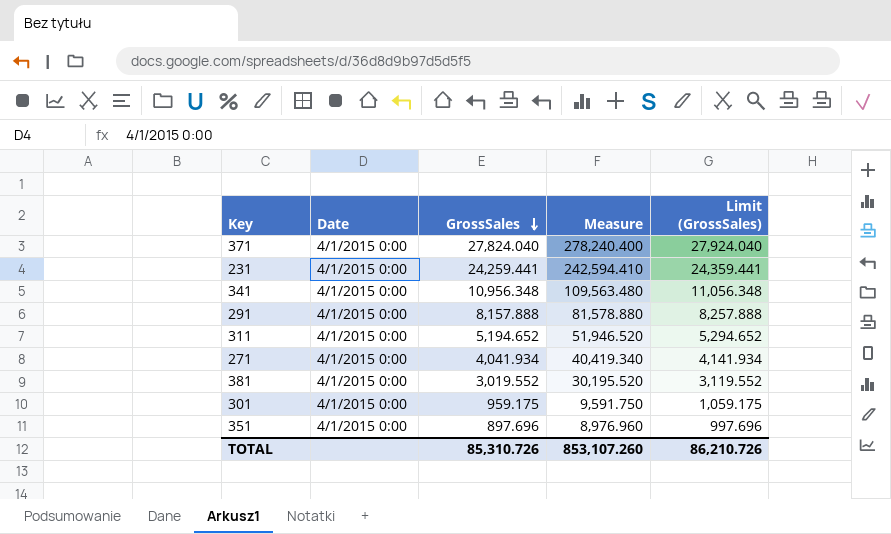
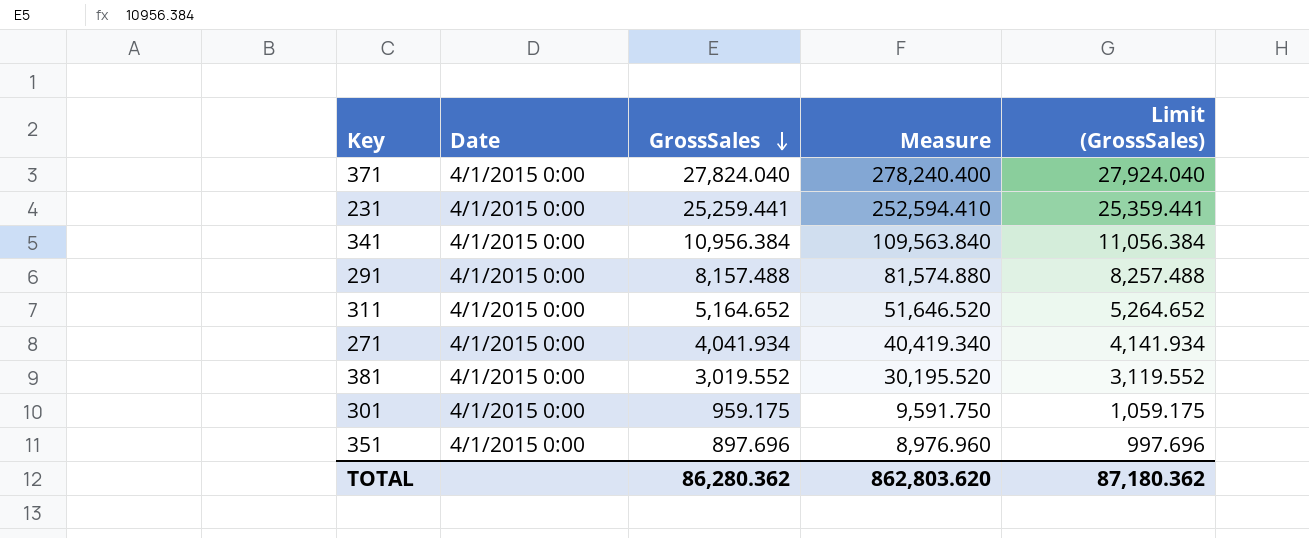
231 | GrossSales: 24,259.441 -> 25,259.441
231 | Measure: 242,594.410 -> 252,594.410
231 | Limit (GrossSales): 24,359.441 -> 25,359.441
341 | GrossSales: 10,956.348 -> 10,956.384
341 | Measure: 109,563.480 -> 109,563.840
341 | Limit (GrossSales): 11,056.348 -> 11,056.384
291 | GrossSales: 8,157.888 -> 8,157.488
291 | Measure: 81,578.880 -> 81,574.880
291 | Limit (GrossSales): 8,257.888 -> 8,257.488
311 | GrossSales: 5,194.652 -> 5,164.652
311 | Measure: 51,946.520 -> 51,646.520
311 | Limit (GrossSales): 5,294.652 -> 5,264.652
TOTAL | GrossSales: 85,310.726 -> 86,280.362
TOTAL | Measure: 853,107.260 -> 862,803.620
TOTAL | Limit (GrossSales): 86,210.726 -> 87,180.362

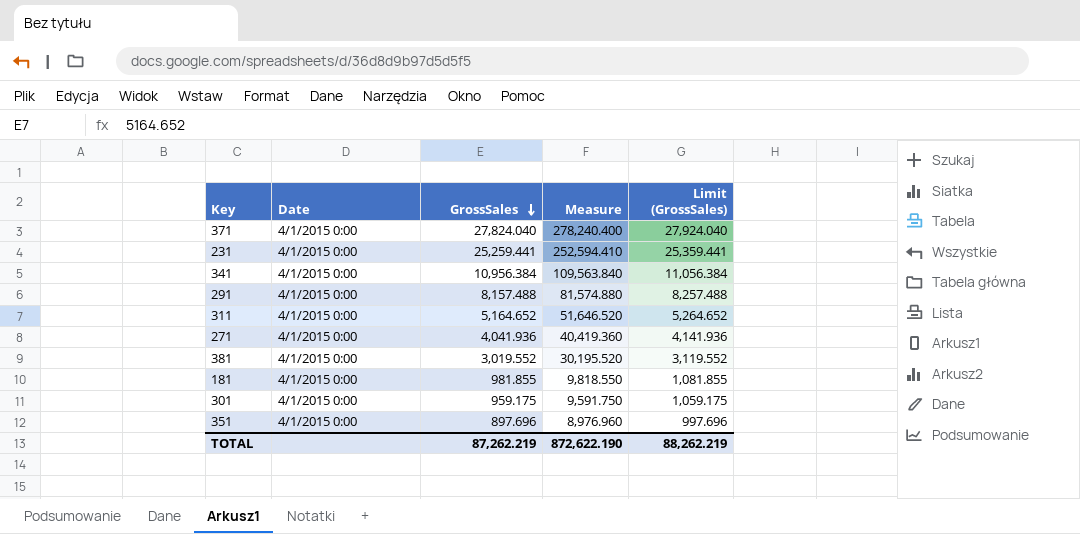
271 | GrossSales: 4,041.934 -> 4,041.936
271 | Measure: 40,419.340 -> 40,419.360
271 | Limit (GrossSales): 4,141.934 -> 4,141.936
row 181: none -> 4/1/2015 0:00 | 981.855 | 9,818.550 | 1,081.855
TOTAL | GrossSales: 86,280.362 -> 87,262.219
TOTAL | Measure: 862,803.620 -> 872,622.190
TOTAL | Limit (GrossSales): 87,180.362 -> 88,262.219

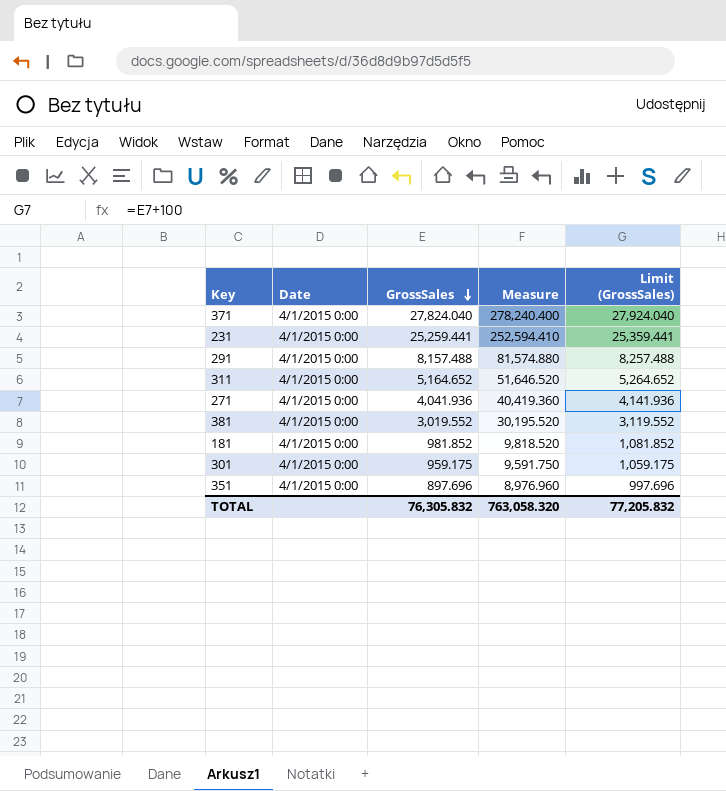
row 341: 4/1/2015 0:00 | 10,956.384 | 109,563.840 | 11,056.384 -> none
181 | GrossSales: 981.855 -> 981.852
181 | Measure: 9,818.550 -> 9,818.520
181 | Limit (GrossSales): 1,081.855 -> 1,081.852
TOTAL | GrossSales: 87,262.219 -> 76,305.832
TOTAL | Measure: 872,622.190 -> 763,058.320
TOTAL | Limit (GrossSales): 88,262.219 -> 77,205.832

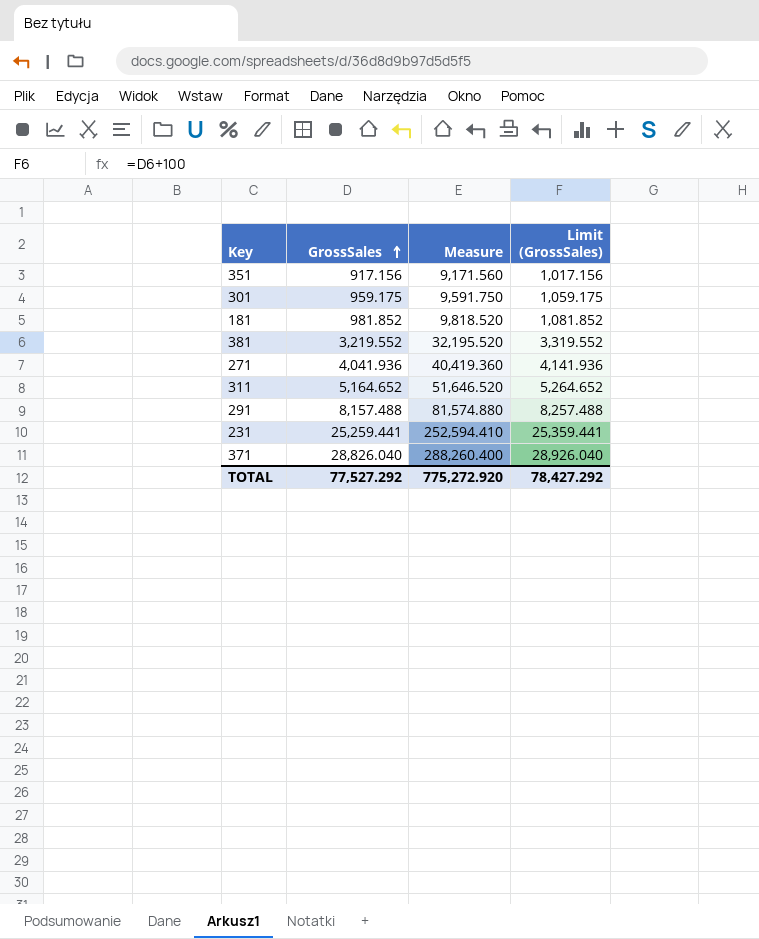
row order: GrossSales descending -> GrossSales ascending
column Date | position: 2 -> none
351 | GrossSales: 897.696 -> 917.156
351 | Measure: 8,976.960 -> 9,171.560
351 | Limit (GrossSales): 997.696 -> 1,017.156
381 | GrossSales: 3,019.552 -> 3,219.552
381 | Measure: 30,195.520 -> 32,195.520
381 | Limit (GrossSales): 3,119.552 -> 3,319.552
371 | GrossSales: 27,824.040 -> 28,826.040
371 | Measure: 278,240.400 -> 288,260.400
371 | Limit (GrossSales): 27,924.040 -> 28,926.040
TOTAL | GrossSales: 76,305.832 -> 77,527.292
TOTAL | Measure: 763,058.320 -> 775,272.920
TOTAL | Limit (GrossSales): 77,205.832 -> 78,427.292

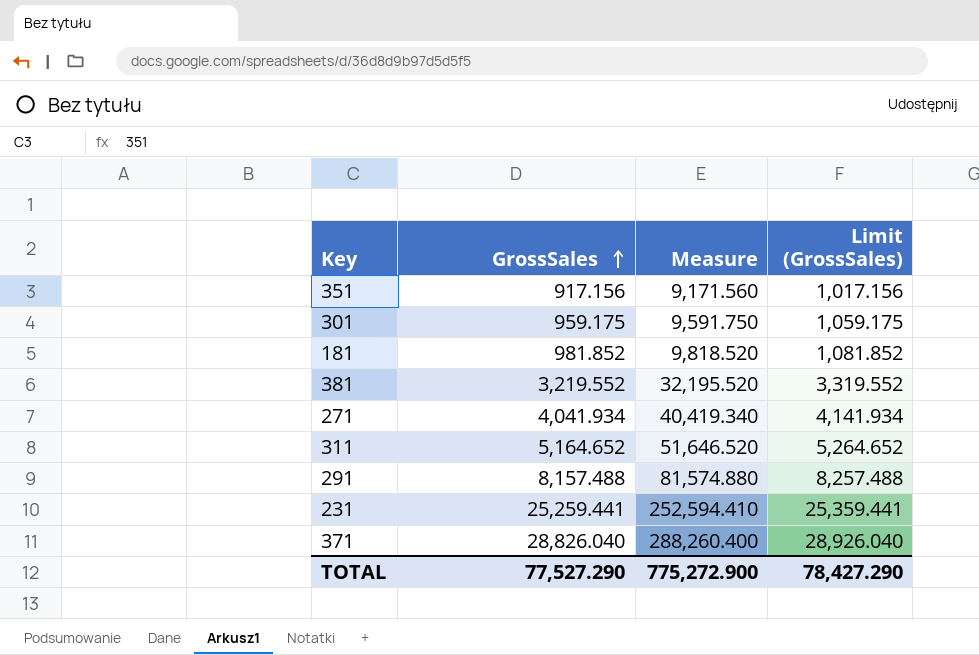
271 | GrossSales: 4,041.936 -> 4,041.934
271 | Measure: 40,419.360 -> 40,419.340
271 | Limit (GrossSales): 4,141.936 -> 4,141.934
TOTAL | GrossSales: 77,527.292 -> 77,527.290
TOTAL | Measure: 775,272.920 -> 775,272.900
TOTAL | Limit (GrossSales): 78,427.292 -> 78,427.290

